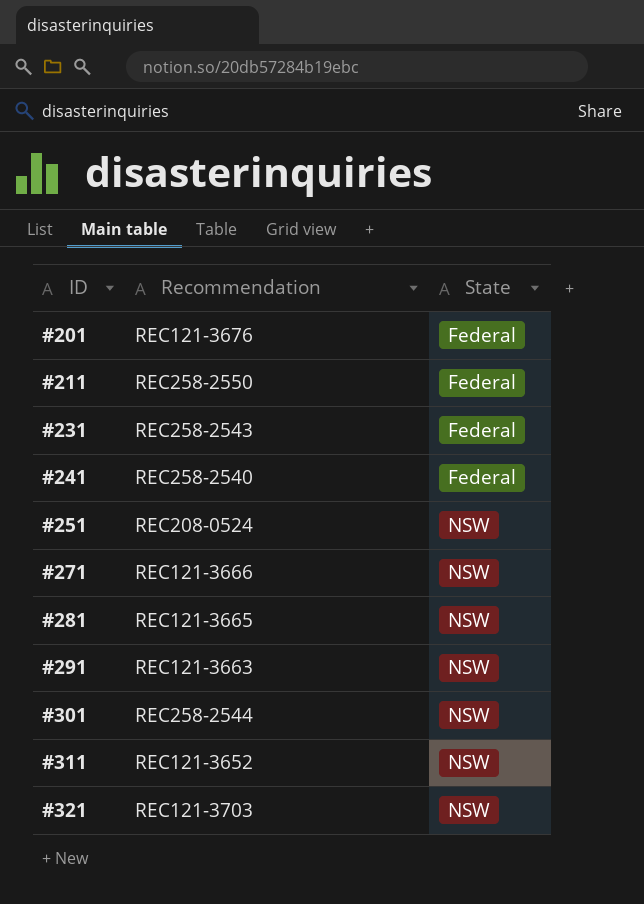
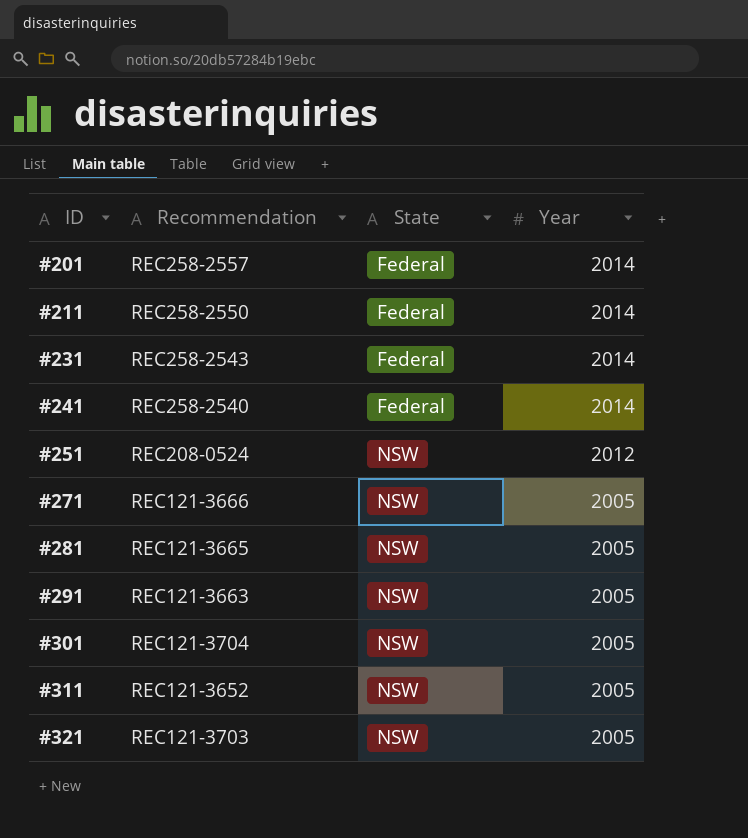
column Year | position: none -> 4
#201 | Recommendation: REC121-3676 -> REC258-2557
#301 | Recommendation: REC258-2544 -> REC121-3704

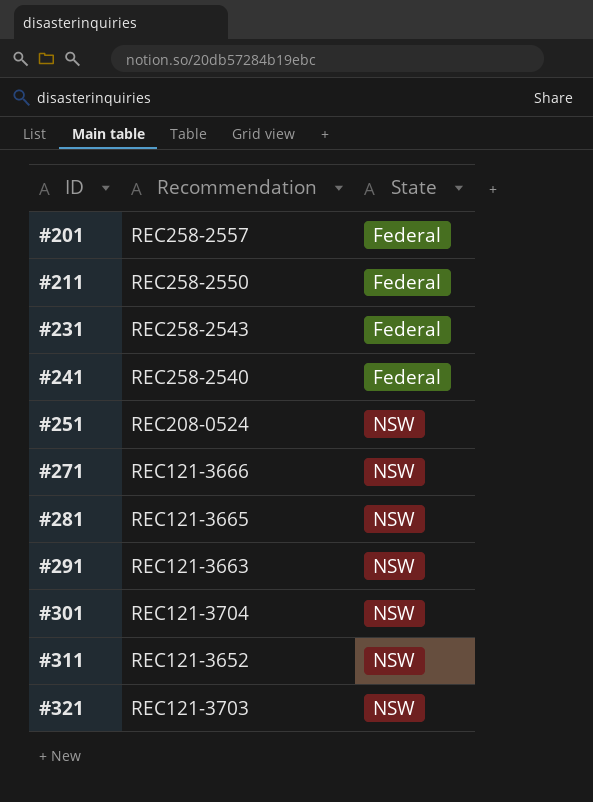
column Year | position: 4 -> none

